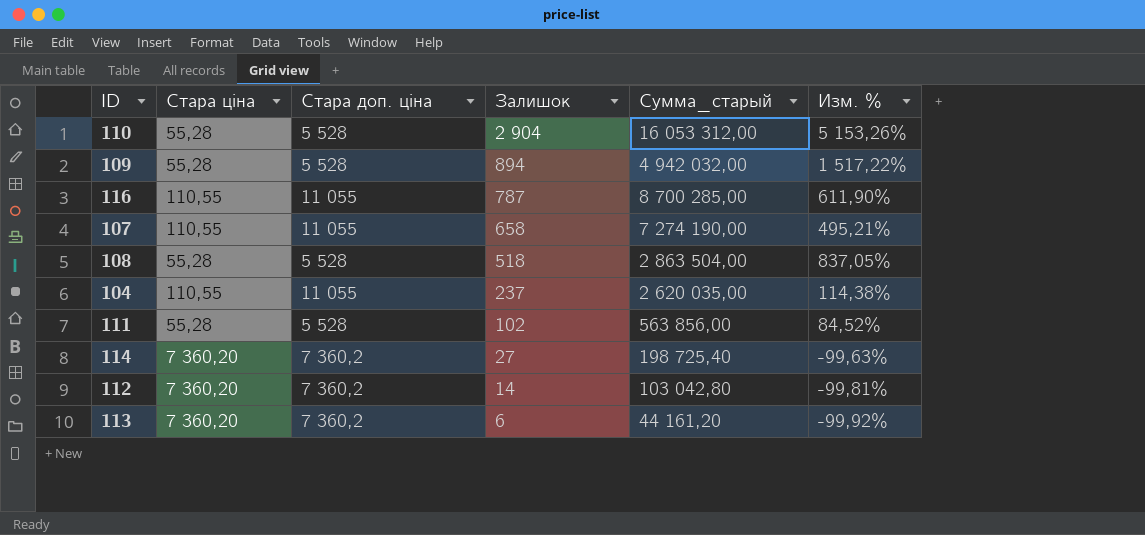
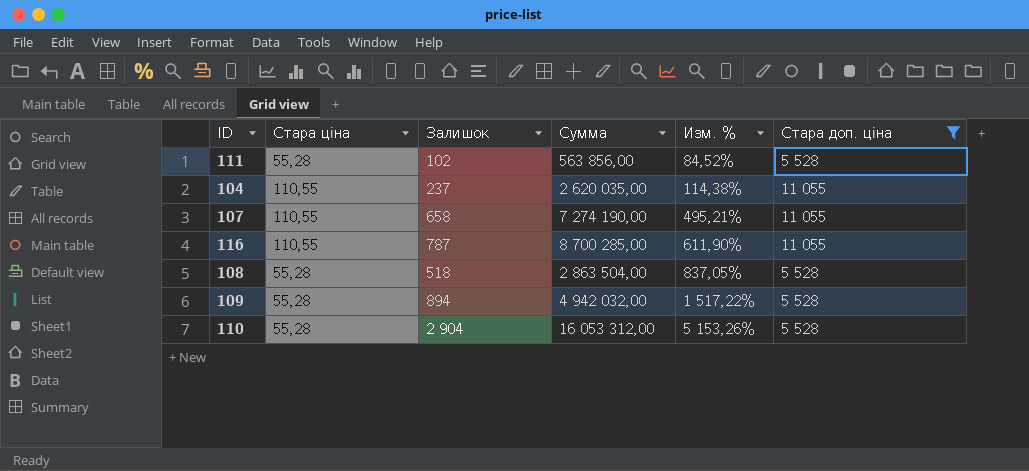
filter: none -> Стара доп. ціна != 7 360,2
row order: Залишок descending -> Изм. % ascending
column name: Сумма_старый -> Сумма
column Стара доп. ціна | position: 3 -> 6

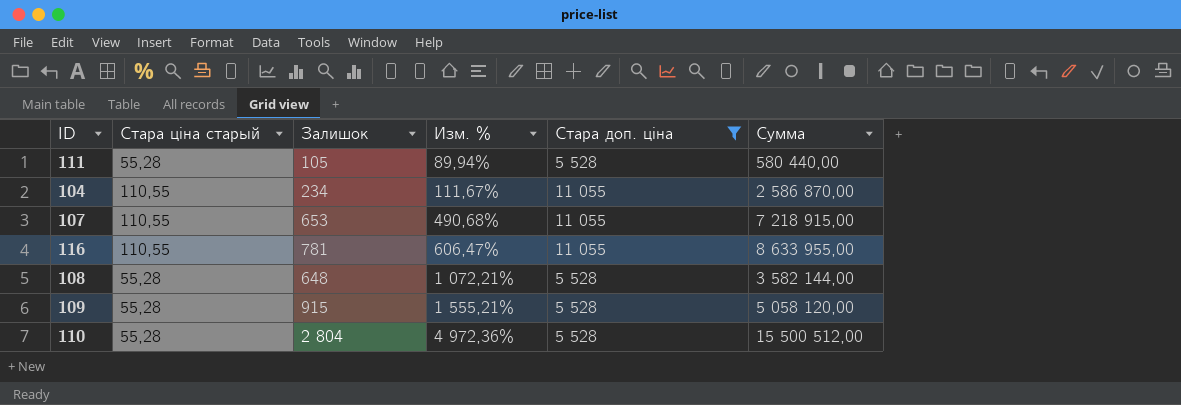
column name: Стара ціна -> Стара ціна старый
column Сумма | position: 4 -> 6
111 | Залишок: 102 -> 105
111 | Изм. %: 84,52% -> 89,94%
111 | Сумма: 563 856,00 -> 580 440,00
104 | Залишок: 237 -> 234
104 | Изм. %: 114,38% -> 111,67%
104 | Сумма: 2 620 035,00 -> 2 586 870,00
107 | Залишок: 658 -> 653
107 | Изм. %: 495,21% -> 490,68%
107 | Сумма: 7 274 190,00 -> 7 218 915,00
116 | Залишок: 787 -> 781
116 | Изм. %: 611,90% -> 606,47%
116 | Сумма: 8 700 285,00 -> 8 633 955,00
108 | Залишок: 518 -> 648
108 | Изм. %: 837,05% -> 1 072,21%
108 | Сумма: 2 863 504,00 -> 3 582 144,00
109 | Залишок: 894 -> 915
109 | Изм. %: 1 517,22% -> 1 555,21%
109 | Сумма: 4 942 032,00 -> 5 058 120,00
110 | Залишок: 2 904 -> 2 804
110 | Изм. %: 5 153,26% -> 4 972,36%
110 | Сумма: 16 053 312,00 -> 15 500 512,00

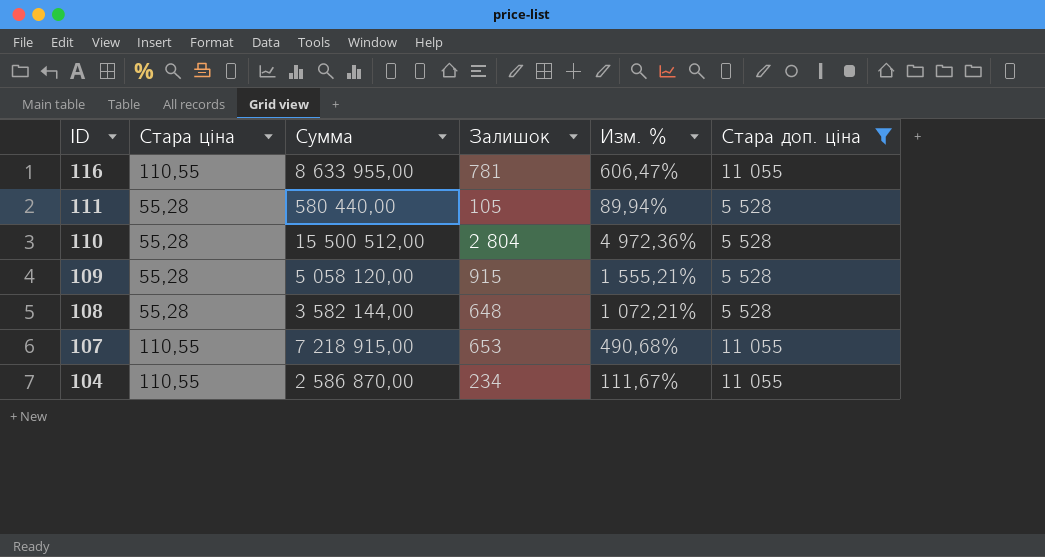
row order: Изм. % ascending -> ID descending
column name: Стара ціна старый -> Стара ціна
column Сумма | position: 6 -> 3

